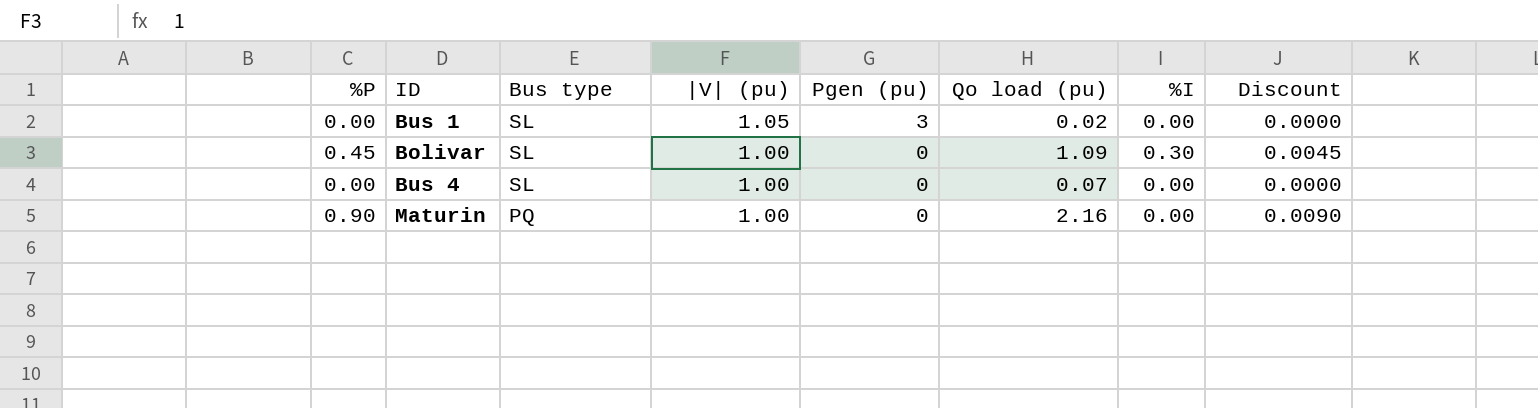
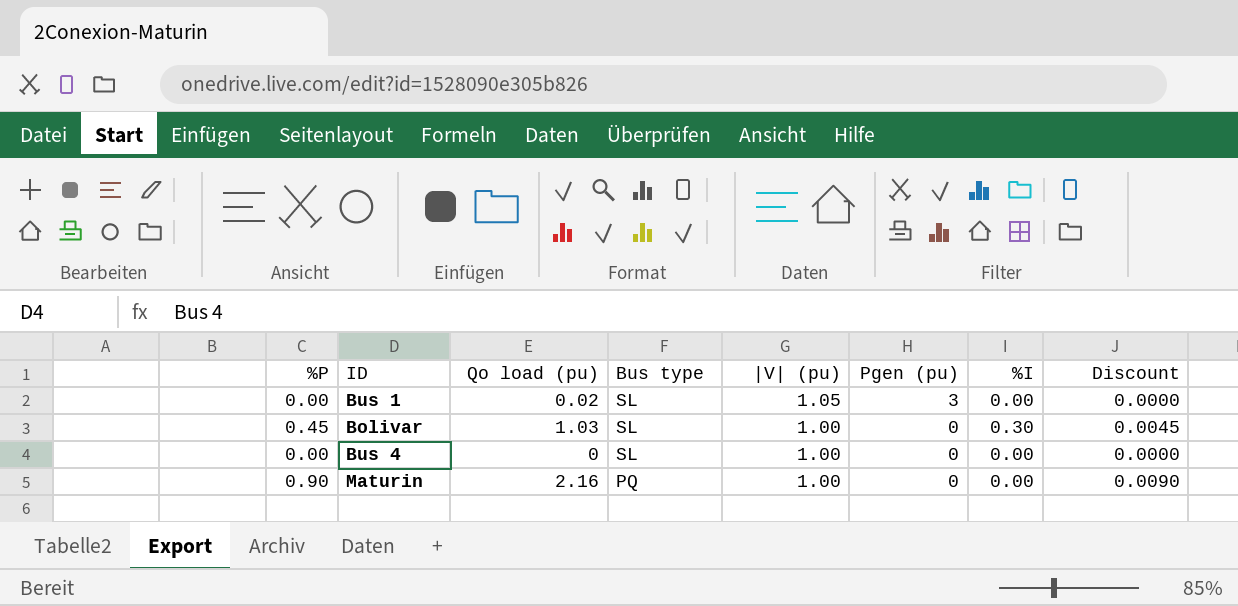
column Qo load (pu) | position: 6 -> 3
Bolivar | Qo load (pu): 1.09 -> 1.03
Bus 4 | Qo load (pu): 0.07 -> 0

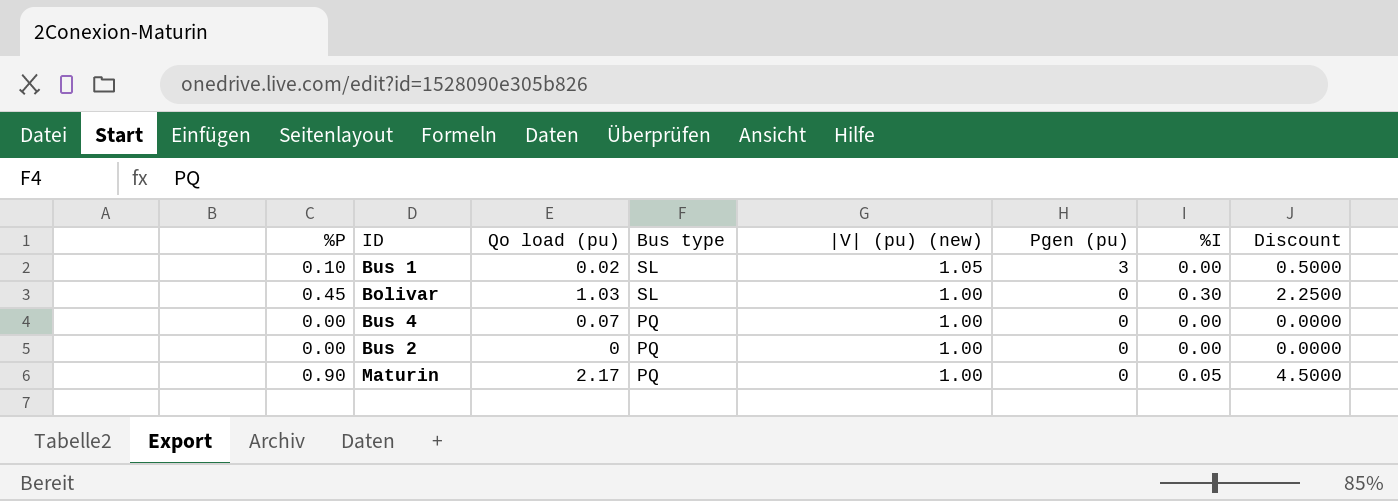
column name: |V| (pu) -> |V| (pu) (new)
column Discount | formula: [%P] * 0.01 -> [%P] * 5
Bus 1 | %P: 0.00 -> 0.10
Bus 4 | Qo load (pu): 0 -> 0.07
Bus 4 | Bus type: SL -> PQ
row Bus 2: none -> 0.00 | 0 | PQ | 1.00 | 0 | 0.00 | 0.0000
Maturin | Qo load (pu): 2.16 -> 2.17
Maturin | %I: 0.00 -> 0.05

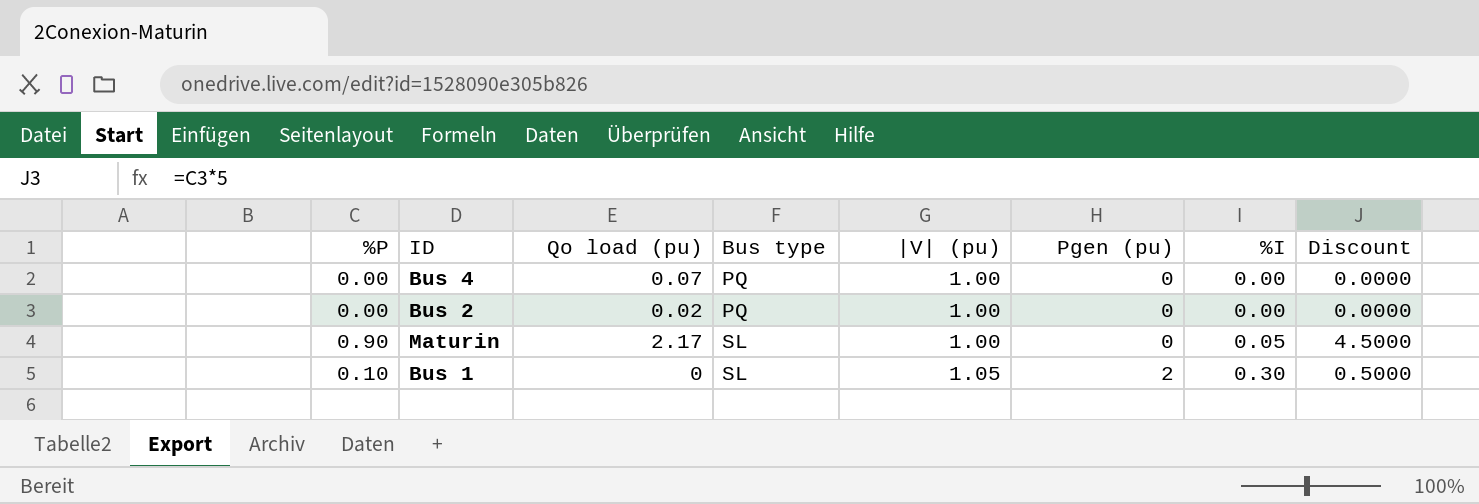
row order: Bus type descending -> Bus type ascending
column name: |V| (pu) (new) -> |V| (pu)
row Bolivar: 0.45 | 1.03 | SL | 1.00 | 0 | 0.30 | 2.2500 -> none
Bus 2 | Qo load (pu): 0 -> 0.02
Maturin | Bus type: PQ -> SL
Bus 1 | Qo load (pu): 0.02 -> 0
Bus 1 | Pgen (pu): 3 -> 2
Bus 1 | %I: 0.00 -> 0.30

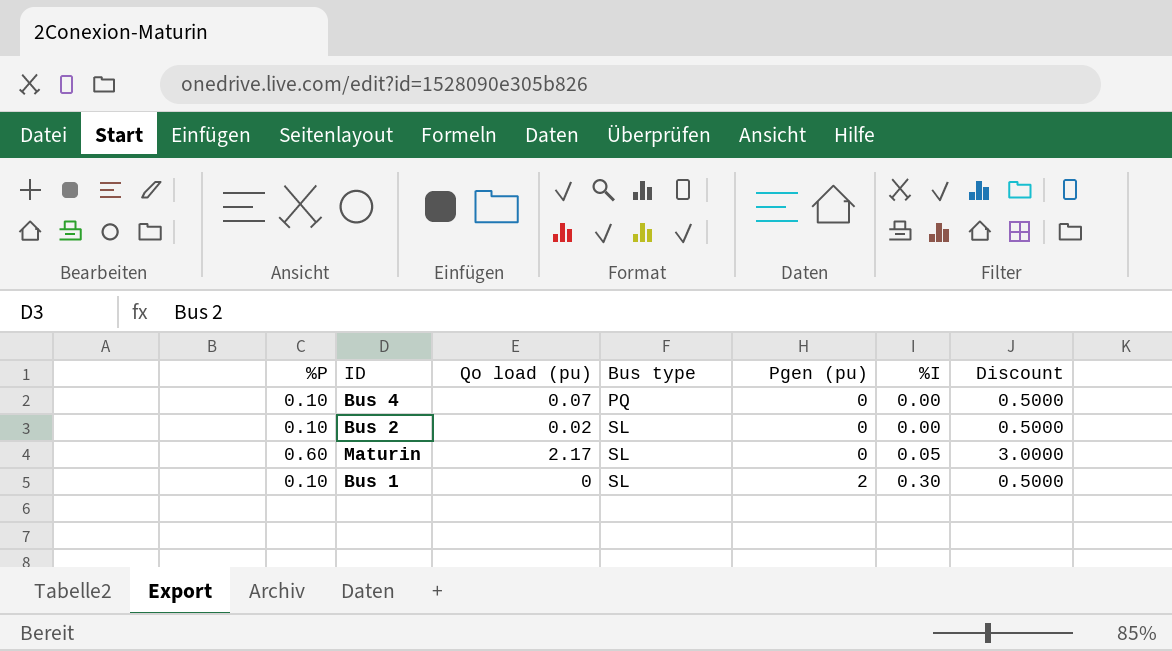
column |V| (pu) | position: 5 -> none
Bus 4 | %P: 0.00 -> 0.10
Bus 4 | Discount: 0.0000 -> 0.5000
Bus 2 | %P: 0.00 -> 0.10
Bus 2 | Bus type: PQ -> SL
Bus 2 | Discount: 0.0000 -> 0.5000
Maturin | %P: 0.90 -> 0.60
Maturin | Discount: 4.5000 -> 3.0000

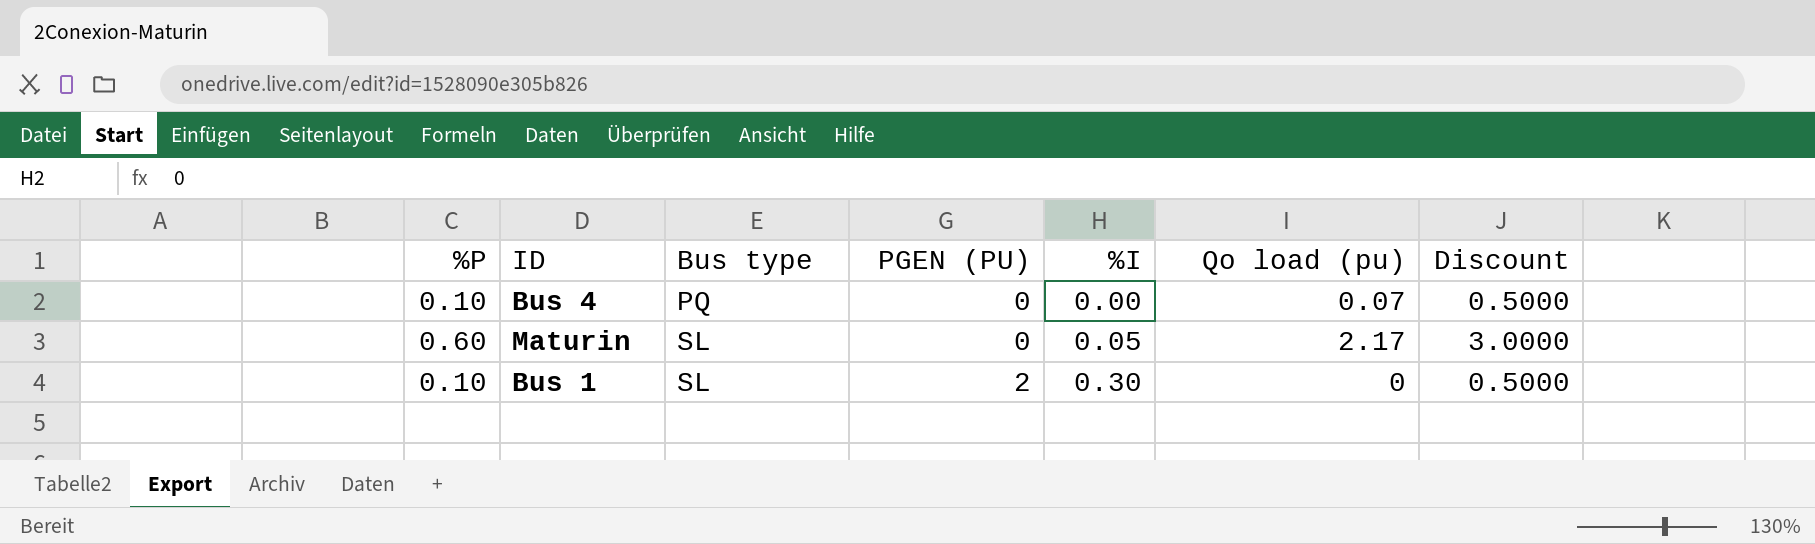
column name: Pgen (pu) -> PGEN (PU)
column Qo load (pu) | position: 3 -> 6
row Bus 2: 0.10 | 0.02 | SL | 0 | 0.00 | 0.5000 -> none

